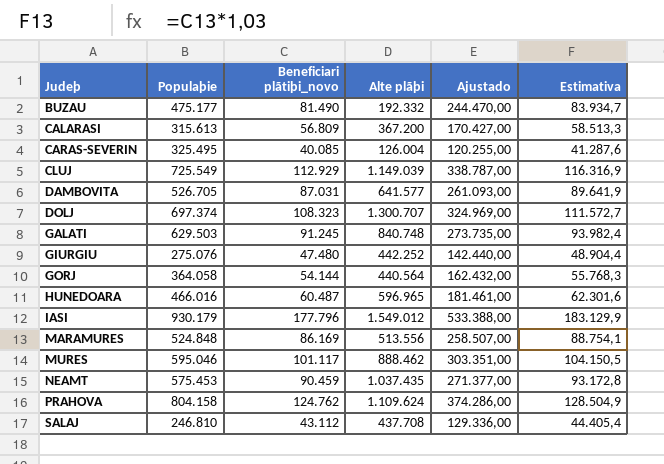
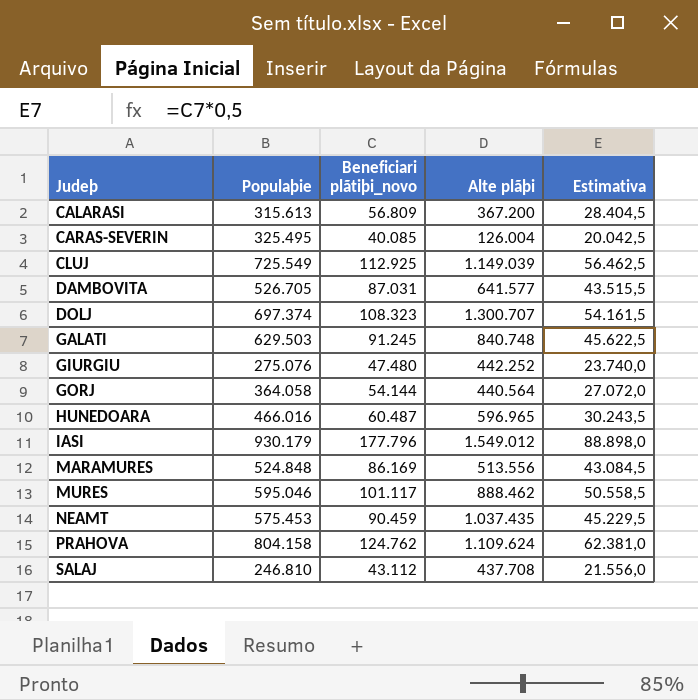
column Ajustado | formula: [Beneficiari plãtiþi_novo] * 3 -> none
column Estimativa | formula: [Beneficiari plãtiþi_novo] * 1,03 -> [Beneficiari plãtiþi_novo] * 0,5
row BUZAU: 475.177 | 81.490 | 192.332 | 244.470,00 | 83.934,7 -> none
CLUJ | Beneficiari plãtiþi_novo: 112.929 -> 112.925

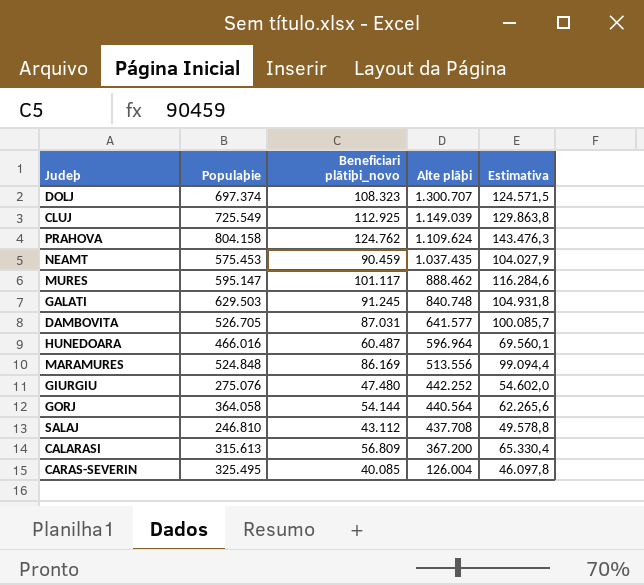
row order: Judeþ ascending -> Alte plãþi descending
column Estimativa | formula: [Beneficiari plãtiþi_novo] * 0,5 -> [Beneficiari plãtiþi_novo] * 1,15
row IASI: 930.179 | 177.796 | 1.549.012 | 88.898,0 -> none
MURES | Populaþie: 595.046 -> 595.147
HUNEDOARA | Alte plãþi: 596.965 -> 596.964

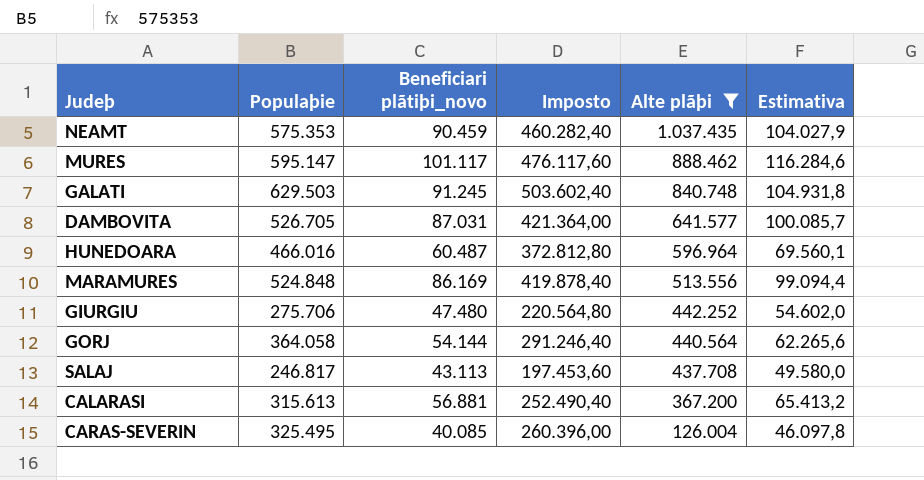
filter: none -> Alte plãþi <= 1.037.435
column Imposto | formula: none -> [Populaþie] * 0,8
NEAMT | Populaþie: 575.453 -> 575.353
GIURGIU | Populaþie: 275.076 -> 275.706
SALAJ | Populaþie: 246.810 -> 246.817
SALAJ | Beneficiari plãtiþi_novo: 43.112 -> 43.113
SALAJ | Estimativa: 49.578,8 -> 49.580,0
CALARASI | Beneficiari plãtiþi_novo: 56.809 -> 56.881
CALARASI | Estimativa: 65.330,4 -> 65.413,2

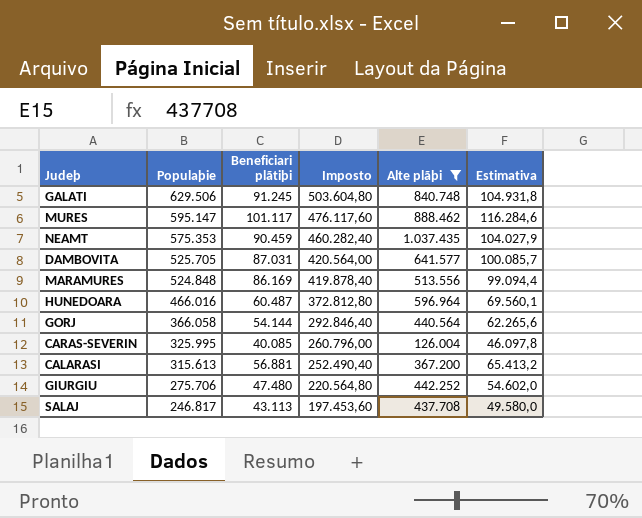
row order: Alte plãþi descending -> Populaþie descending
column name: Beneficiari plãtiþi_novo -> Beneficiari plãtiþi
GALATI | Populaþie: 629.503 -> 629.506
GALATI | Imposto: 503.602,40 -> 503.604,80
DAMBOVITA | Populaþie: 526.705 -> 525.705
DAMBOVITA | Imposto: 421.364,00 -> 420.564,00
GORJ | Populaþie: 364.058 -> 366.058
GORJ | Imposto: 291.246,40 -> 292.846,40
CARAS-SEVERIN | Populaþie: 325.495 -> 325.995
CARAS-SEVERIN | Imposto: 260.396,00 -> 260.796,00

